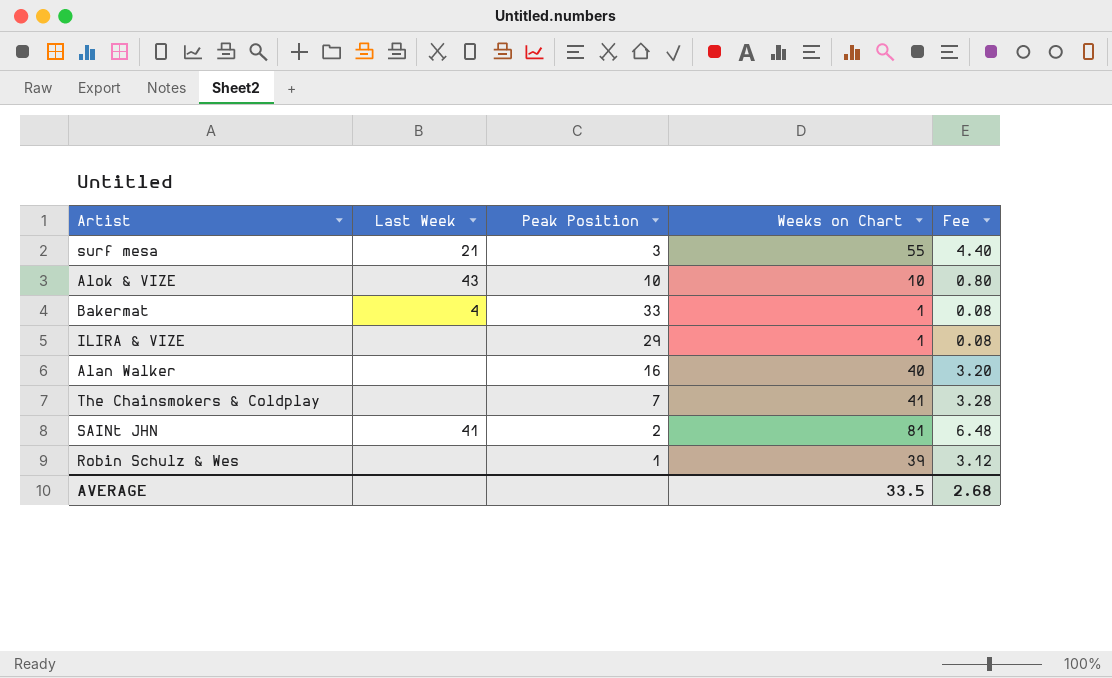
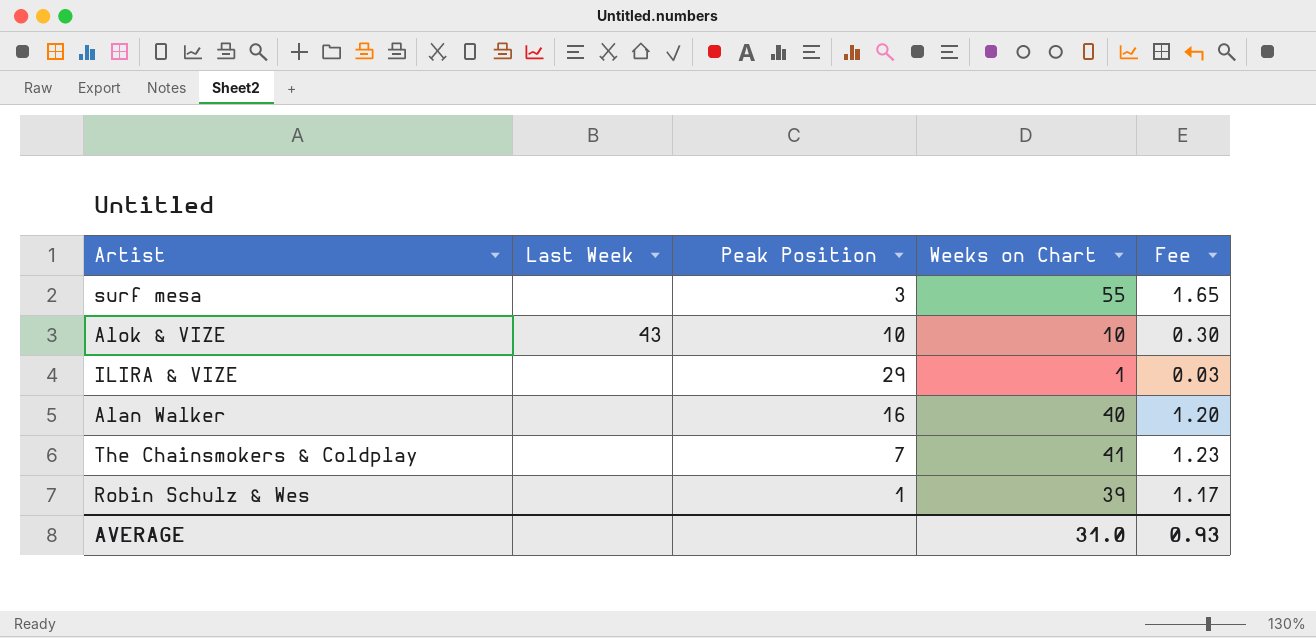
column Fee | formula: [Weeks on Chart] * 0.08 -> [Weeks on Chart] * 0.03
row Bakermat: 4 | 33 | 1 | 0.08 -> none
row SAINt JHN: 41 | 2 | 81 | 6.48 -> none
surf mesa | Last Week: 21 -> none
AVERAGE | Weeks on Chart: 33.5 -> 31.0
AVERAGE | Fee: 2.68 -> 0.93

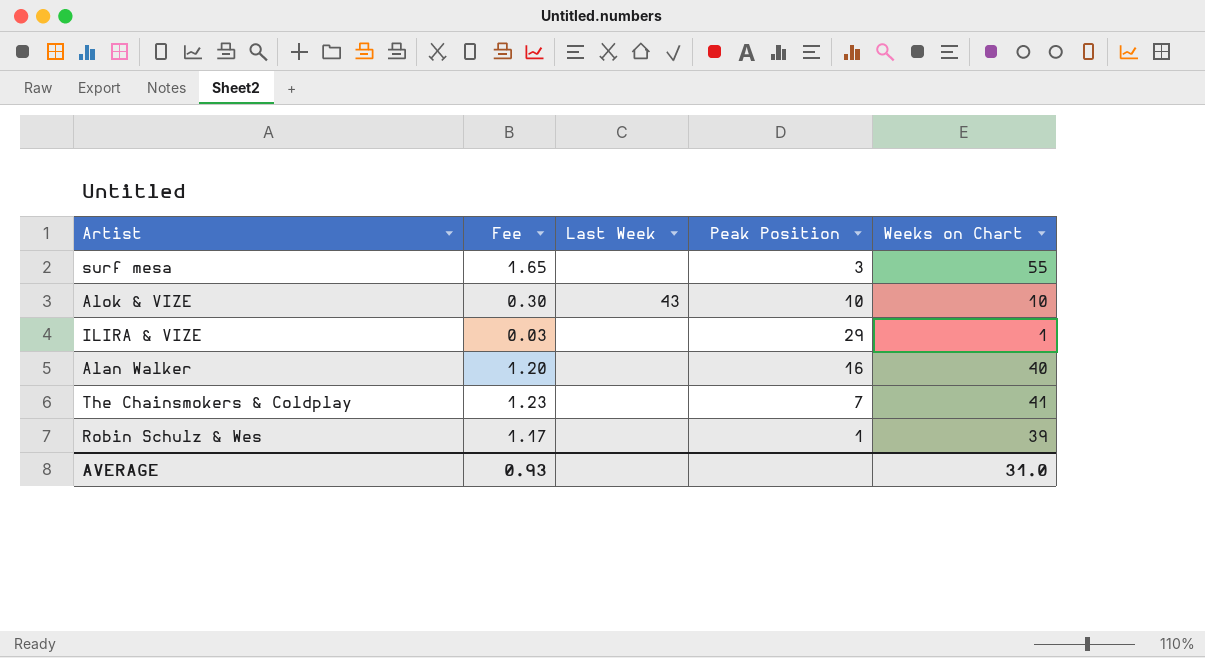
column Fee | position: 5 -> 2

